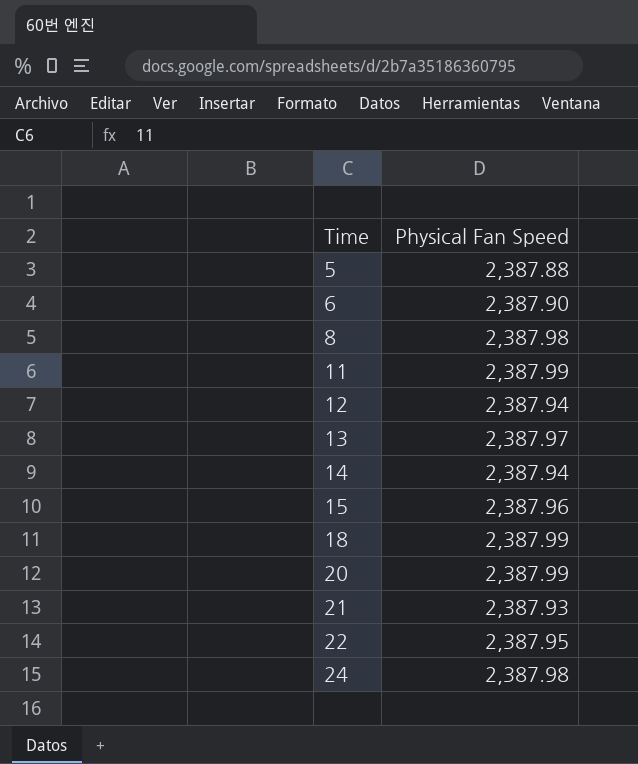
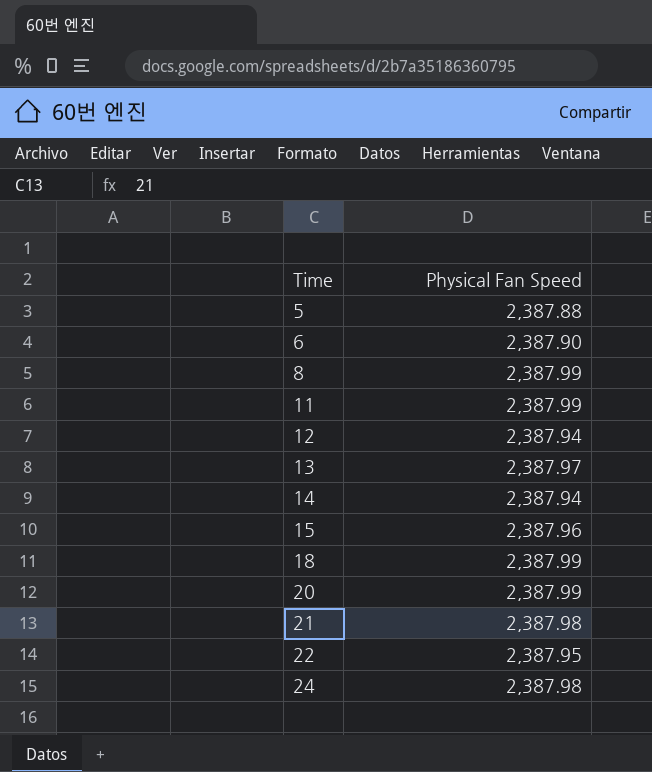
8 | Physical Fan Speed: 2,387.98 -> 2,387.99
21 | Physical Fan Speed: 2,387.93 -> 2,387.98

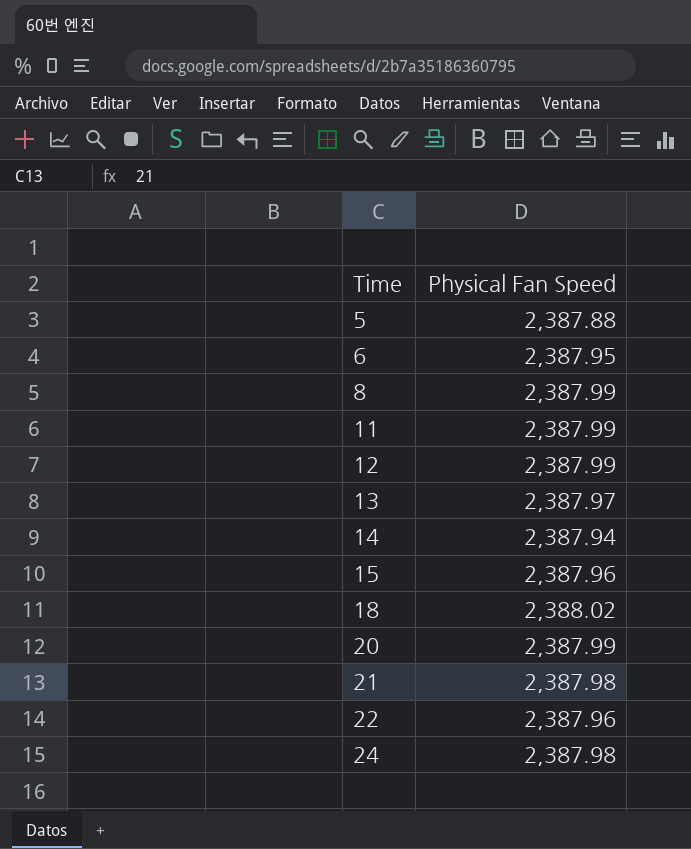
6 | Physical Fan Speed: 2,387.90 -> 2,387.95
12 | Physical Fan Speed: 2,387.94 -> 2,387.99
18 | Physical Fan Speed: 2,387.99 -> 2,388.02
22 | Physical Fan Speed: 2,387.95 -> 2,387.96

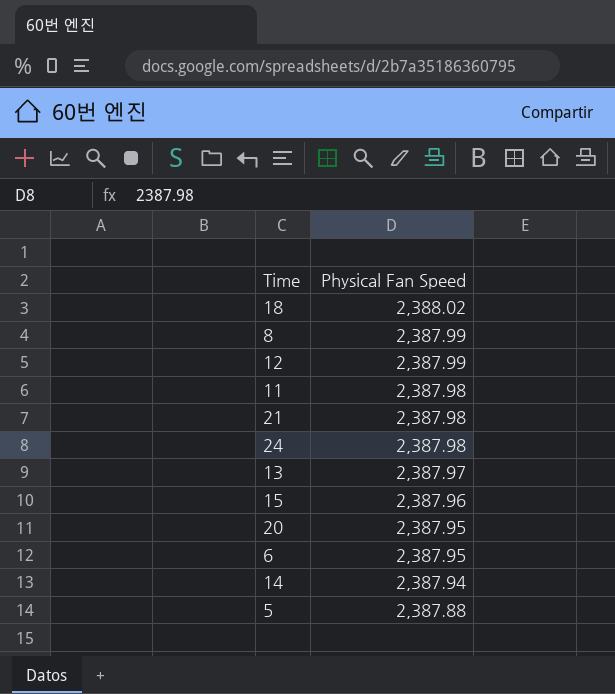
row order: Time ascending -> Physical Fan Speed descending
row 22: 2,387.96 -> none
11 | Physical Fan Speed: 2,387.99 -> 2,387.98
20 | Physical Fan Speed: 2,387.99 -> 2,387.95

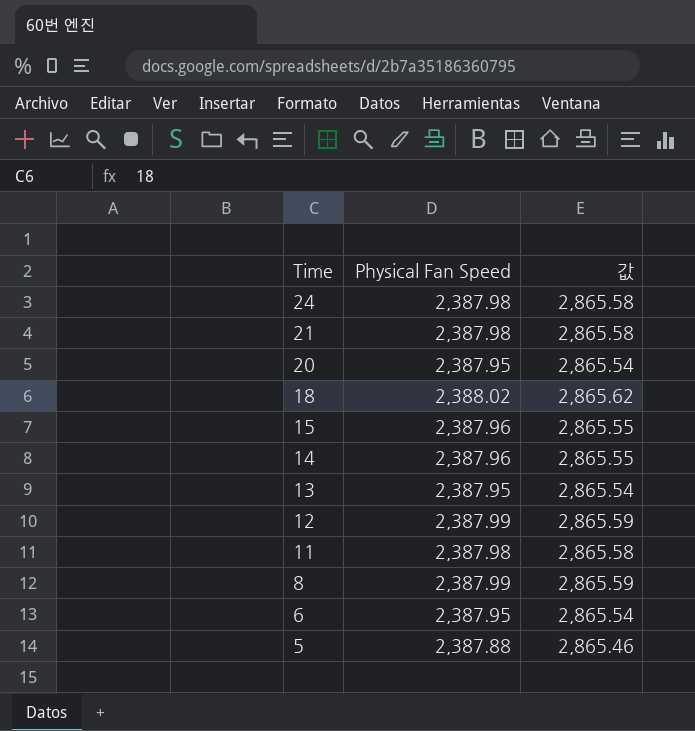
row order: Physical Fan Speed descending -> Time descending
column 값 | formula: none -> [Physical Fan Speed] * 1.2
14 | Physical Fan Speed: 2,387.94 -> 2,387.96
13 | Physical Fan Speed: 2,387.97 -> 2,387.95

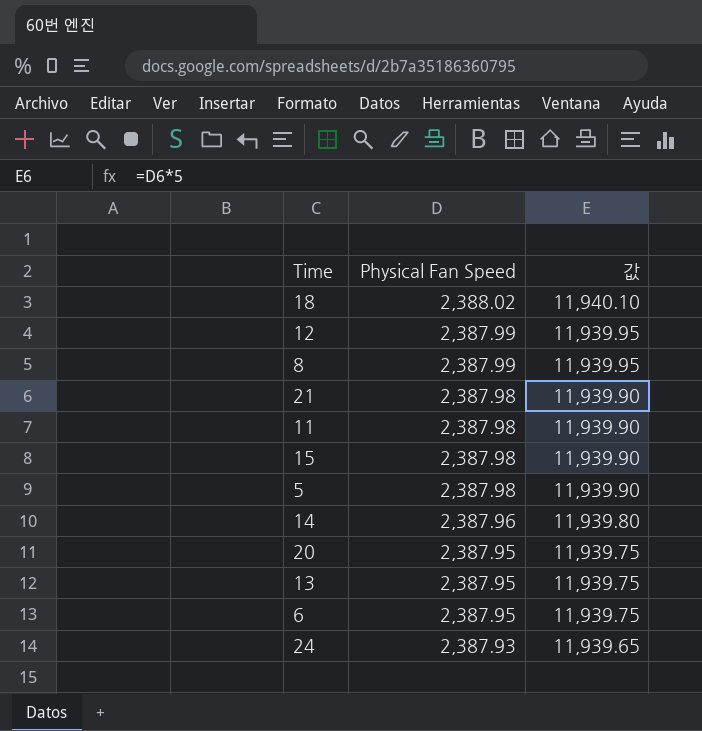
row order: Time descending -> Physical Fan Speed descending
column 값 | formula: [Physical Fan Speed] * 1.2 -> [Physical Fan Speed] * 5
15 | Physical Fan Speed: 2,387.96 -> 2,387.98
5 | Physical Fan Speed: 2,387.88 -> 2,387.98
24 | Physical Fan Speed: 2,387.98 -> 2,387.93

